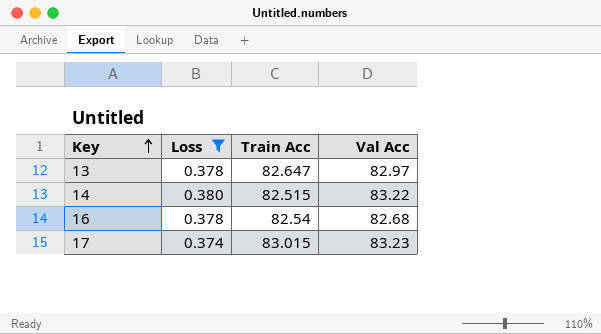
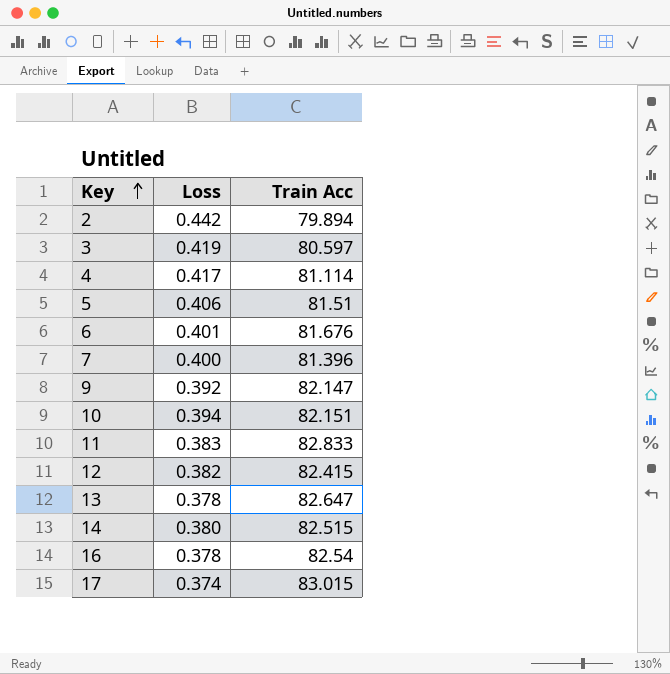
filter: Loss <= 0.380 -> none
column Val Acc | position: 4 -> none

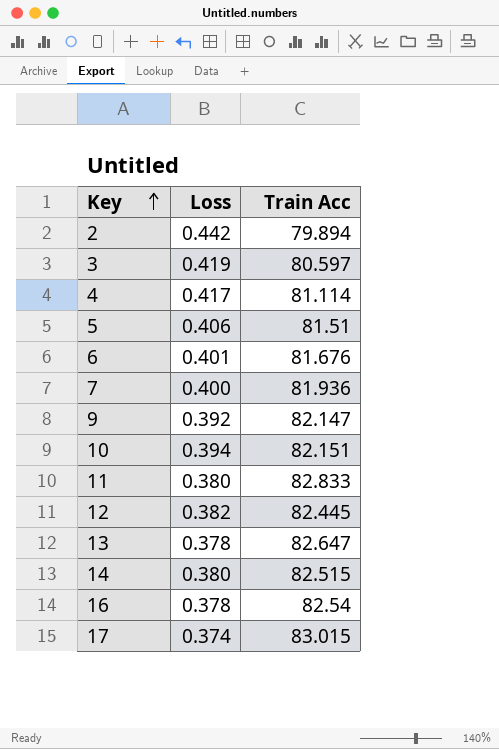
7 | Train Acc: 81.396 -> 81.936
11 | Loss: 0.383 -> 0.380
12 | Train Acc: 82.415 -> 82.445

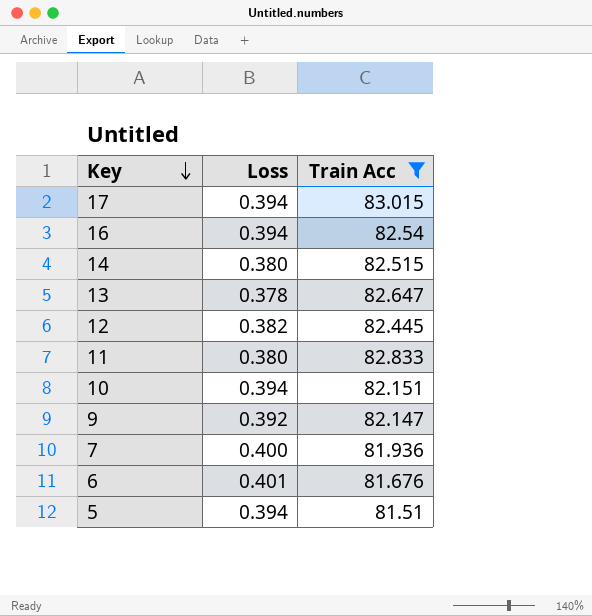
filter: none -> Train Acc >= 81.51
row order: Key ascending -> Key descending
17 | Loss: 0.374 -> 0.394
16 | Loss: 0.378 -> 0.394
5 | Loss: 0.406 -> 0.394

